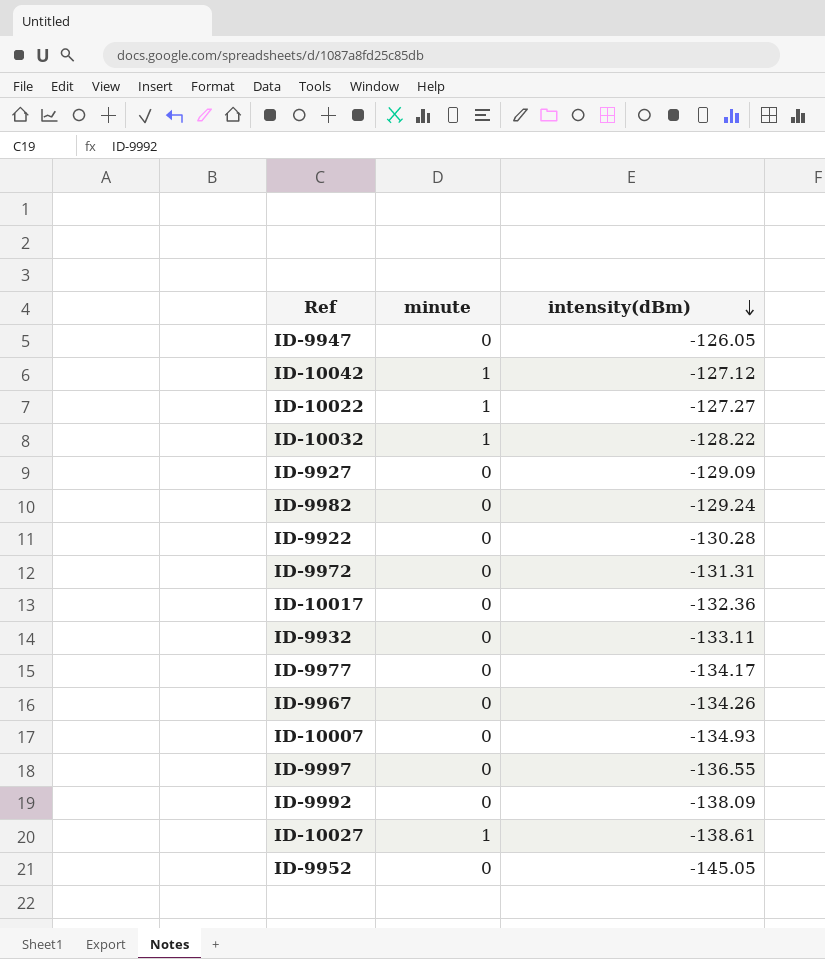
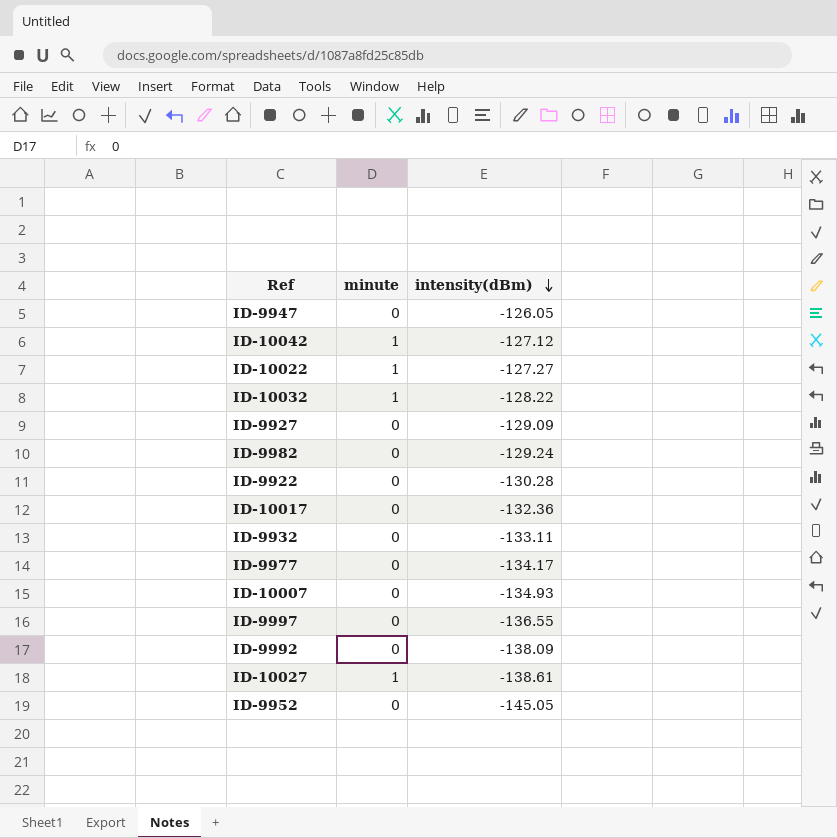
row ID-9972: 0 | -131.31 -> none
row ID-9967: 0 | -134.26 -> none

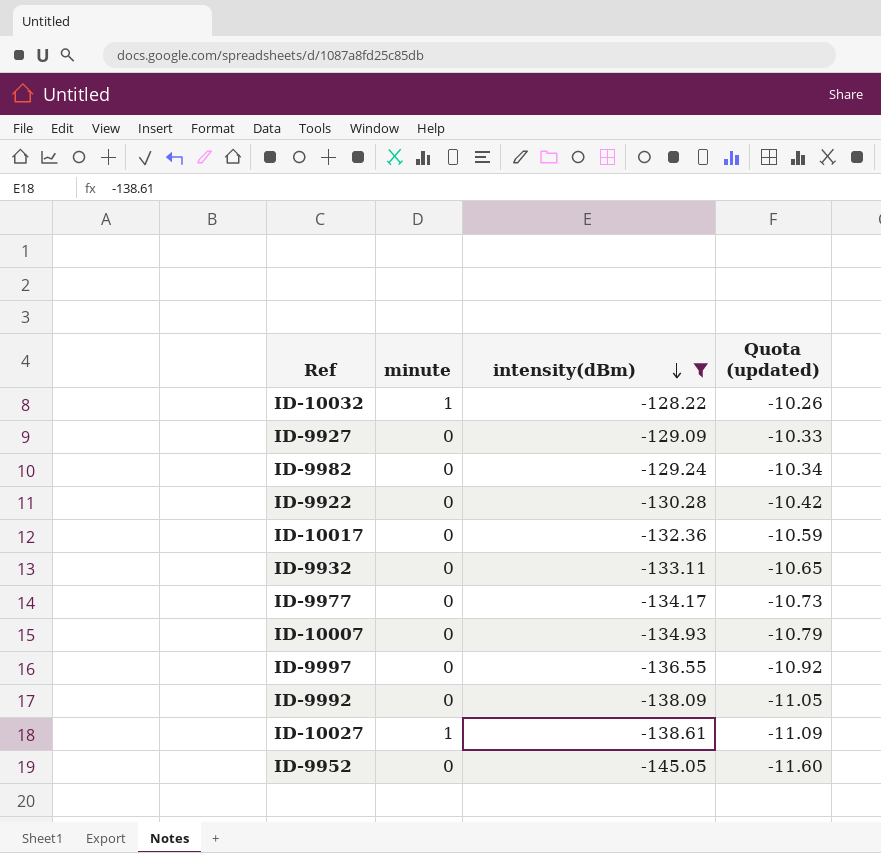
filter: none -> intensity(dBm) <= -128.22
column Quota (updated) | formula: none -> [intensity(dBm)] * 0.08

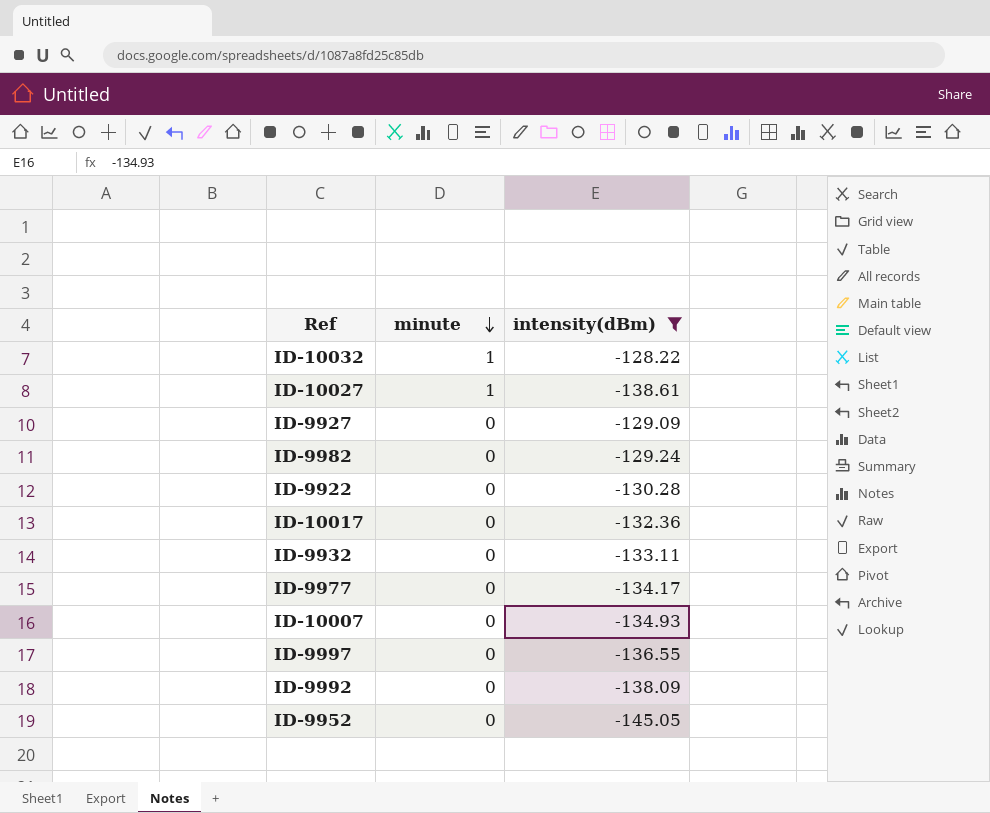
row order: intensity(dBm) descending -> minute descending
column Quota (updated) | formula: [intensity(dBm)] * 0.08 -> none

